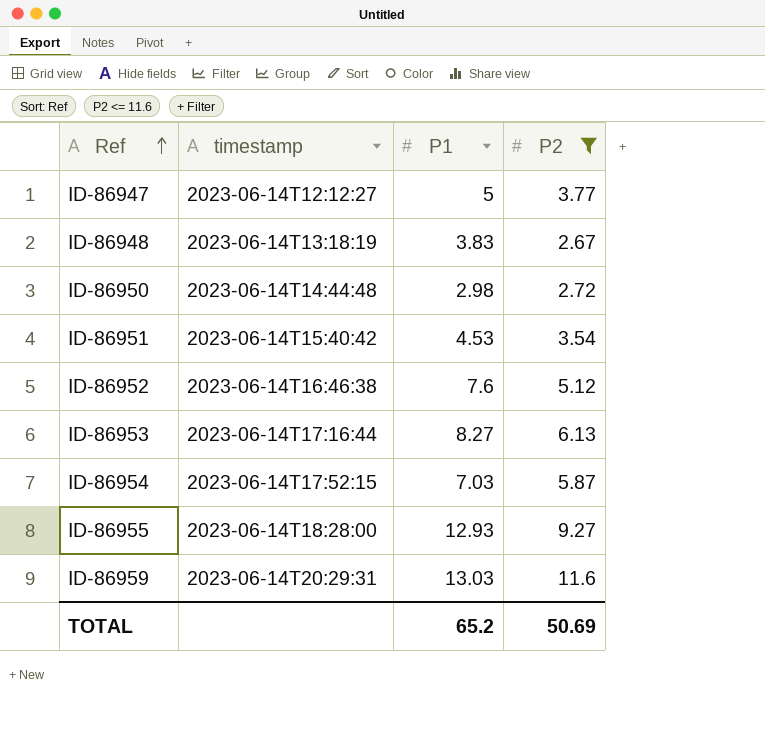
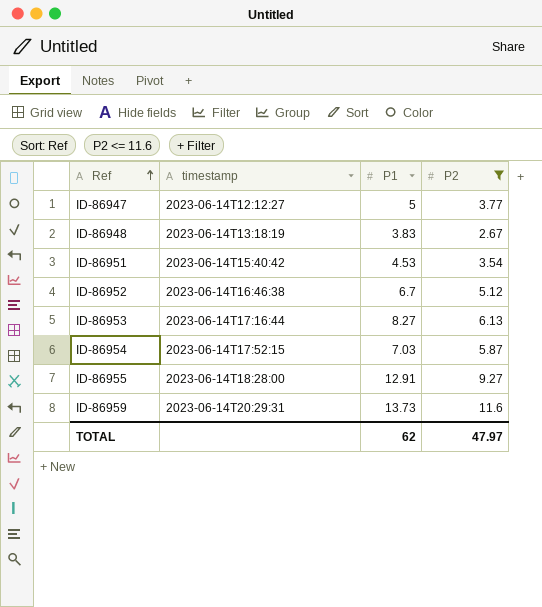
row ID-86950: 2023-06-14T14:44:48 | 2.98 | 2.72 -> none
ID-86952 | P1: 7.6 -> 6.7
ID-86955 | P1: 12.93 -> 12.91
ID-86959 | P1: 13.03 -> 13.73
TOTAL | P1: 65.2 -> 62
TOTAL | P2: 50.69 -> 47.97

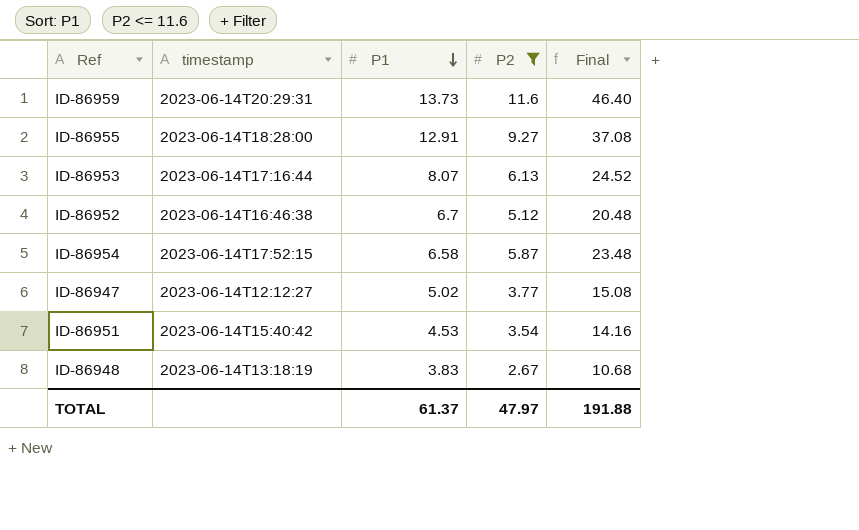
row order: Ref ascending -> P1 descending
column Final | formula: none -> [P2] * 4
ID-86953 | P1: 8.27 -> 8.07
ID-86954 | P1: 7.03 -> 6.58
ID-86947 | P1: 5 -> 5.02
TOTAL | P1: 62 -> 61.37

